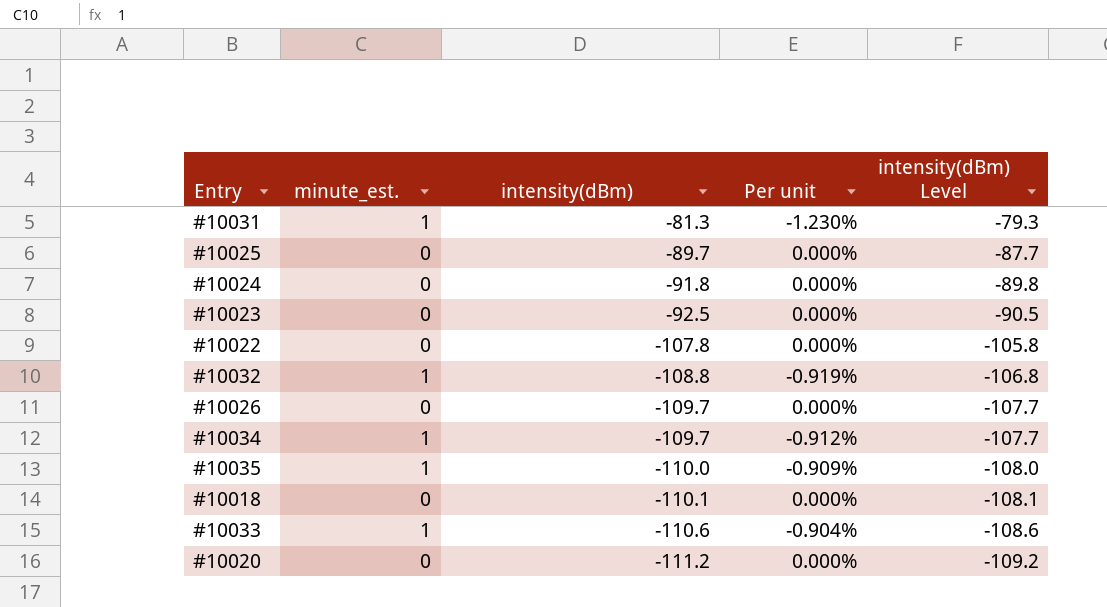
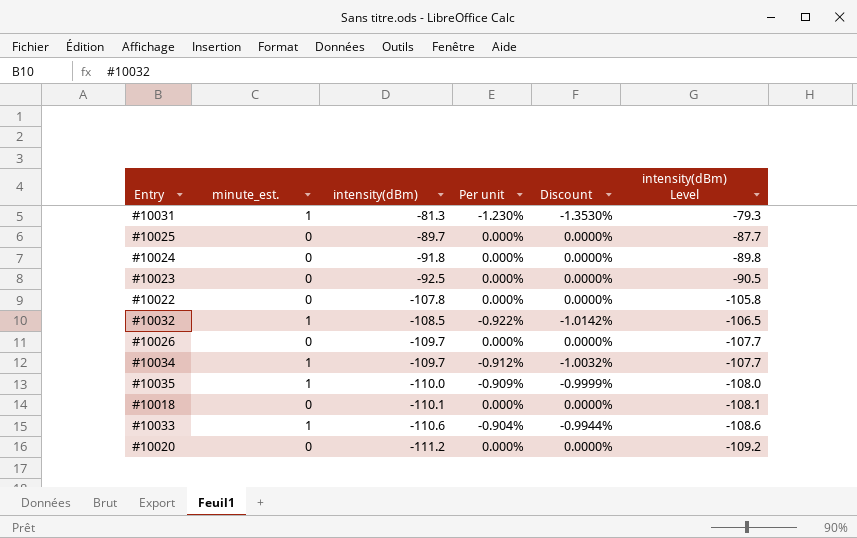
column Discount | formula: none -> [Per unit] * 1.1
#10032 | intensity(dBm): -108.8 -> -108.5
#10032 | Per unit: -0.919% -> -0.922%
#10032 | intensity(dBm) Level: -106.8 -> -106.5

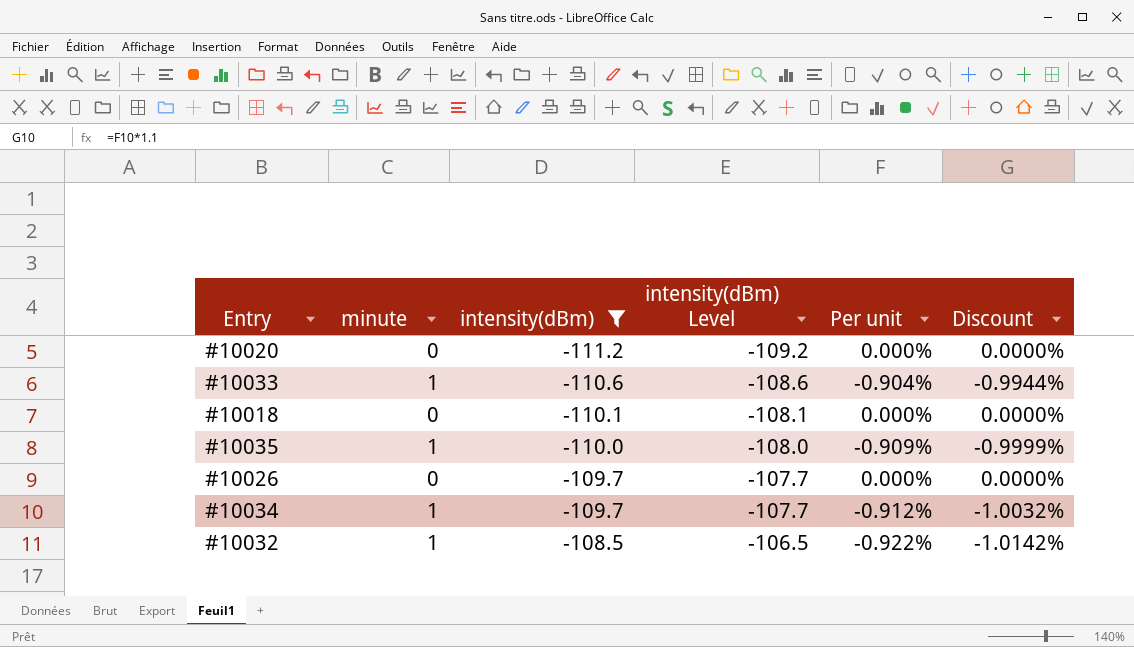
filter: none -> intensity(dBm) <= -108.5
row order: intensity(dBm) descending -> intensity(dBm) ascending
column name: minute_est. -> minute
column intensity(dBm) Level | position: 6 -> 4

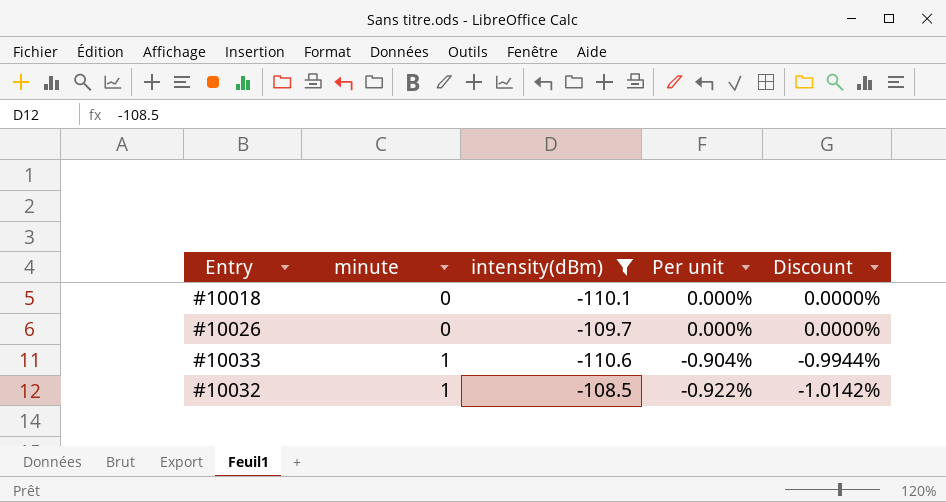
row order: intensity(dBm) ascending -> minute ascending
column intensity(dBm) Level | formula: [intensity(dBm)] + 2 -> none
row #10020: 0 | -111.2 | -109.2 | 0.000% | 0.0000% -> none
row #10035: 1 | -110.0 | -108.0 | -0.909% | -0.9999% -> none
row #10034: 1 | -109.7 | -107.7 | -0.912% | -1.0032% -> none

